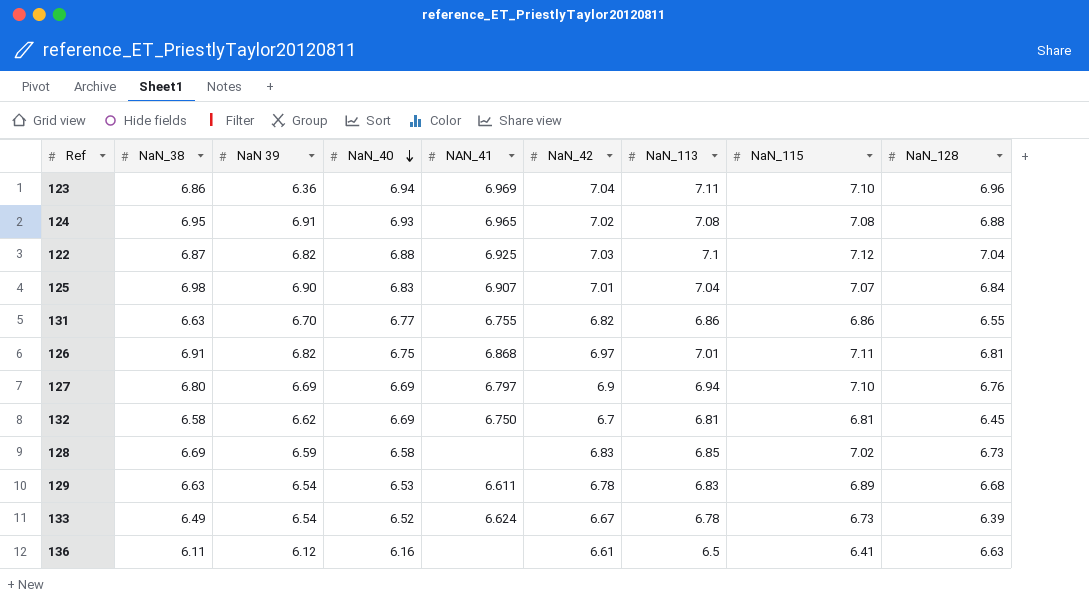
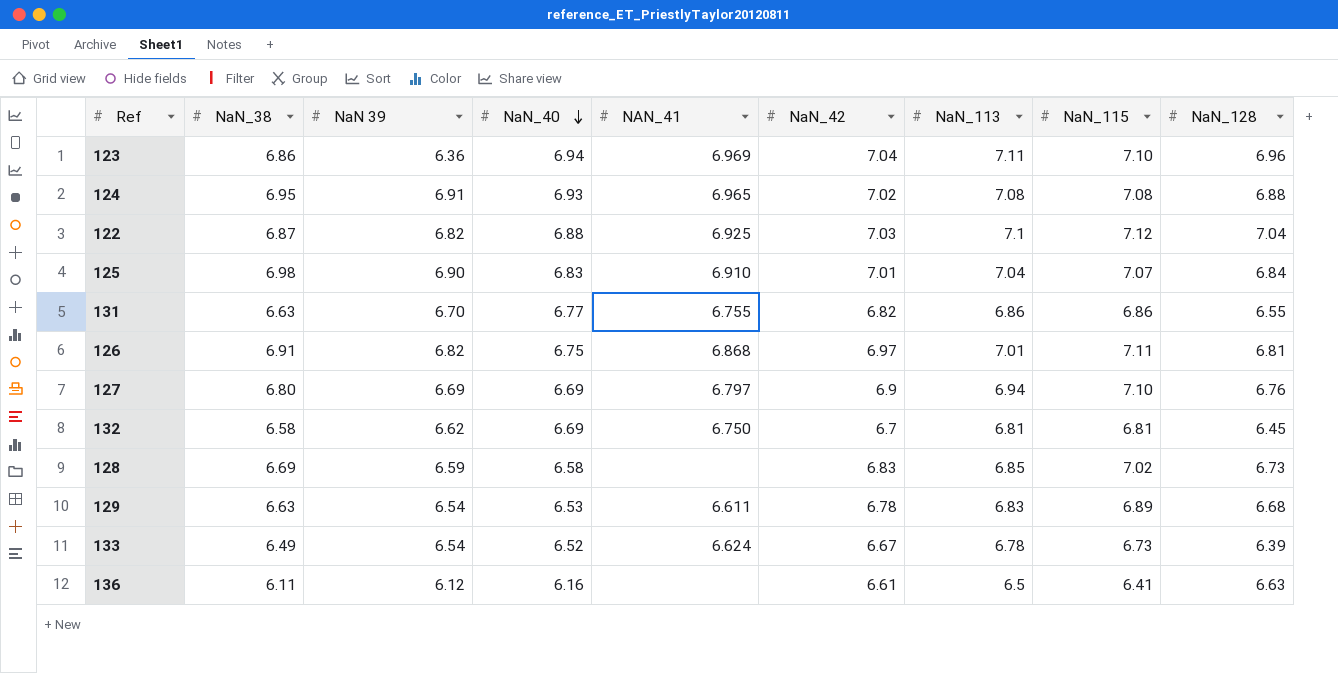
125 | NAN_41: 6.907 -> 6.910

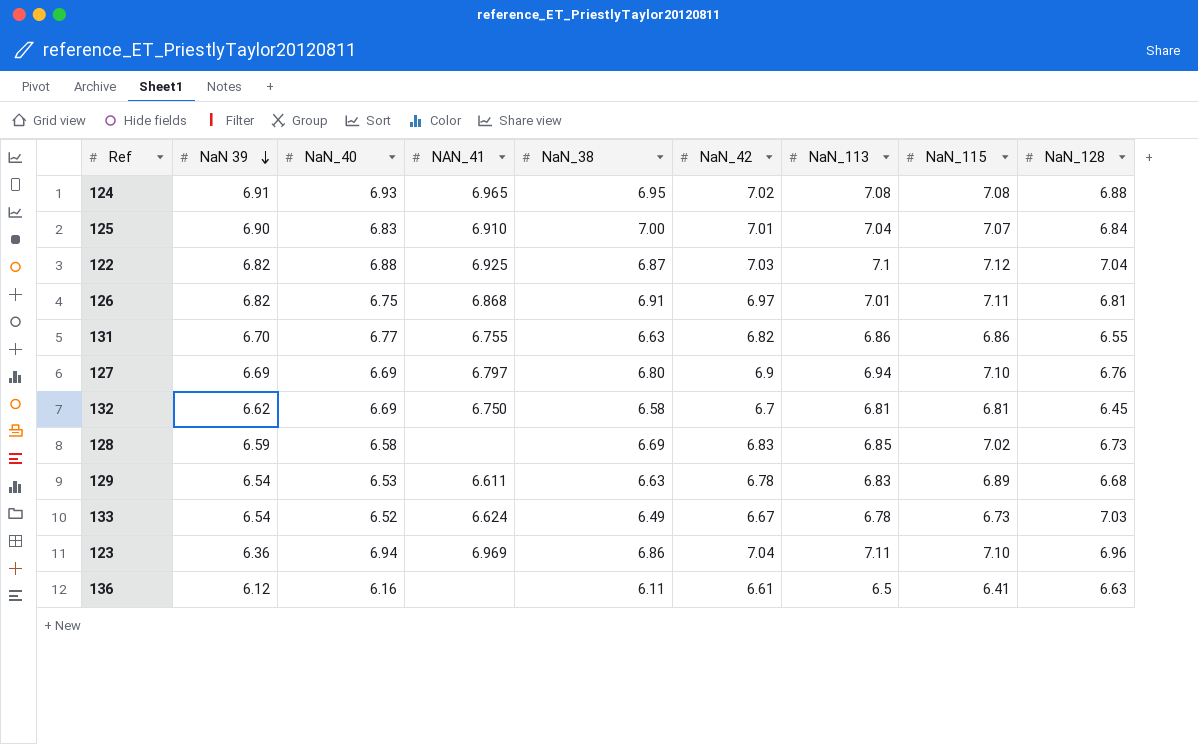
row order: NaN_40 descending -> NaN 39 descending
column NaN_38 | position: 2 -> 5
125 | NaN_38: 6.98 -> 7.00
133 | NaN_128: 6.39 -> 7.03

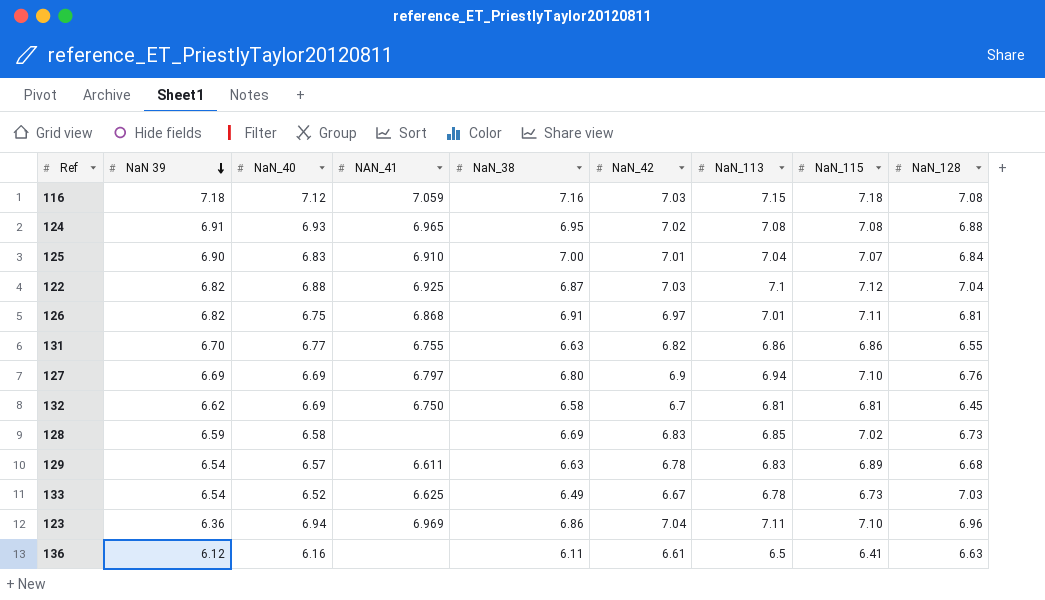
row 116: none -> 7.18 | 7.12 | 7.059 | 7.16 | 7.03 | 7.15 | 7.18 | 7.08
129 | NaN_40: 6.53 -> 6.57
133 | NAN_41: 6.624 -> 6.625

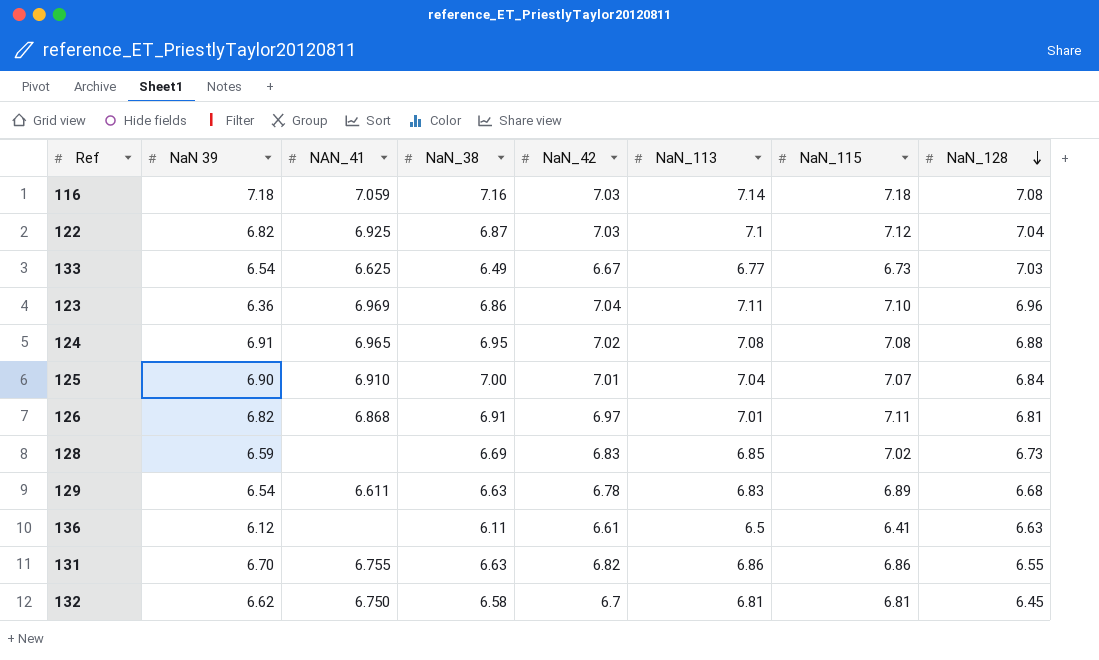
row order: NaN 39 descending -> NaN_128 descending
column NaN_40 | position: 3 -> none
row 127: 6.69 | 6.69 | 6.797 | 6.80 | 6.9 | 6.94 | 7.10 | 6.76 -> none
116 | NaN_113: 7.15 -> 7.14
133 | NaN_113: 6.78 -> 6.77

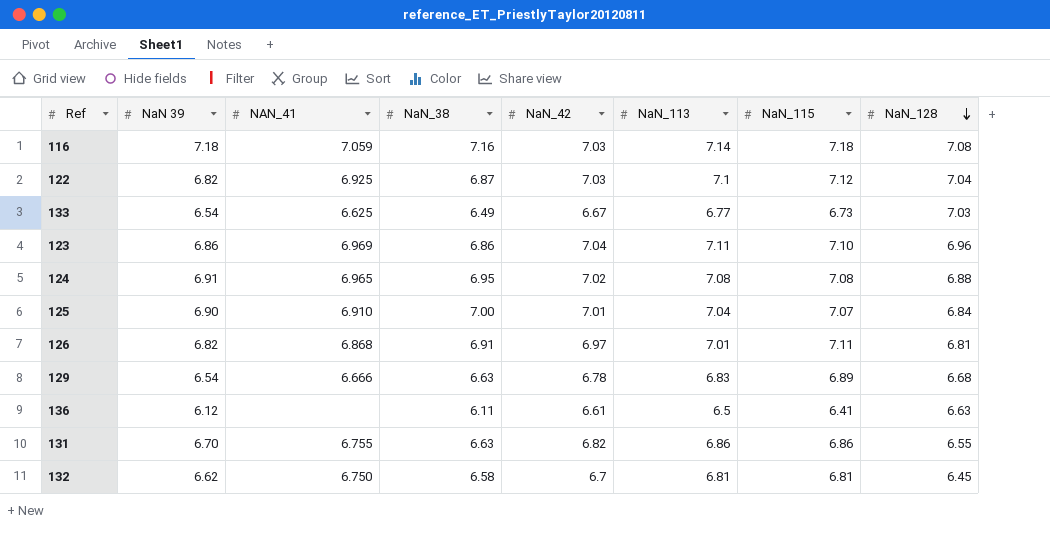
row 128: 6.59 | none | 6.69 | 6.83 | 6.85 | 7.02 | 6.73 -> none
123 | NaN 39: 6.36 -> 6.86
129 | NAN_41: 6.611 -> 6.666

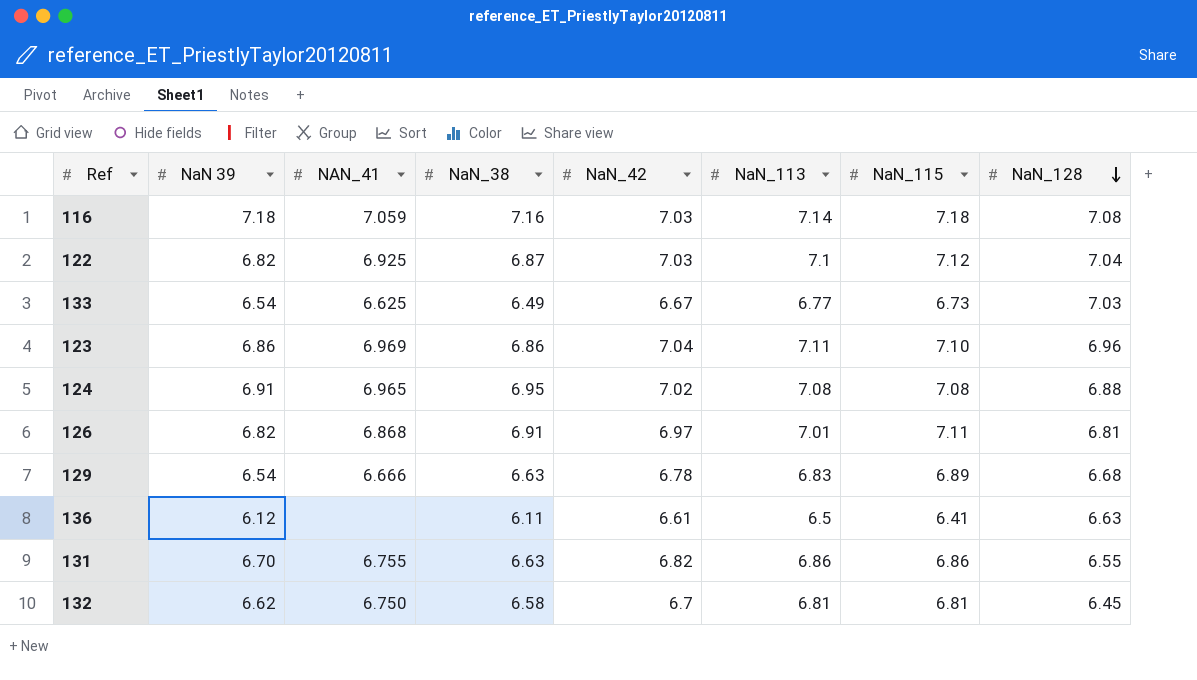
row 125: 6.90 | 6.910 | 7.00 | 7.01 | 7.04 | 7.07 | 6.84 -> none

